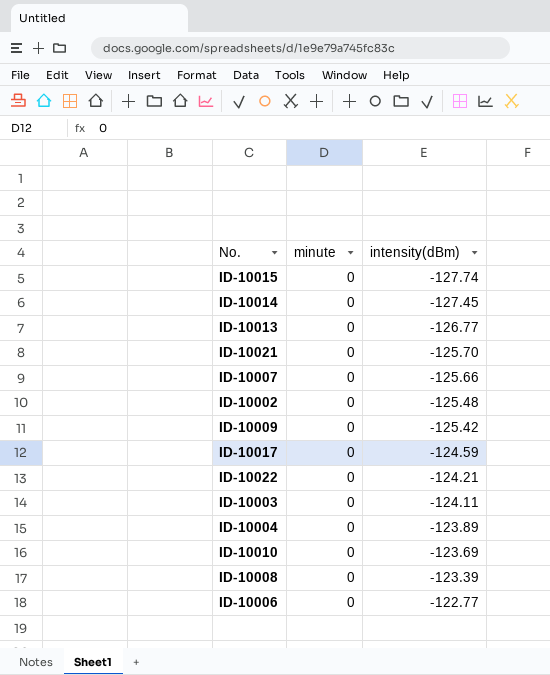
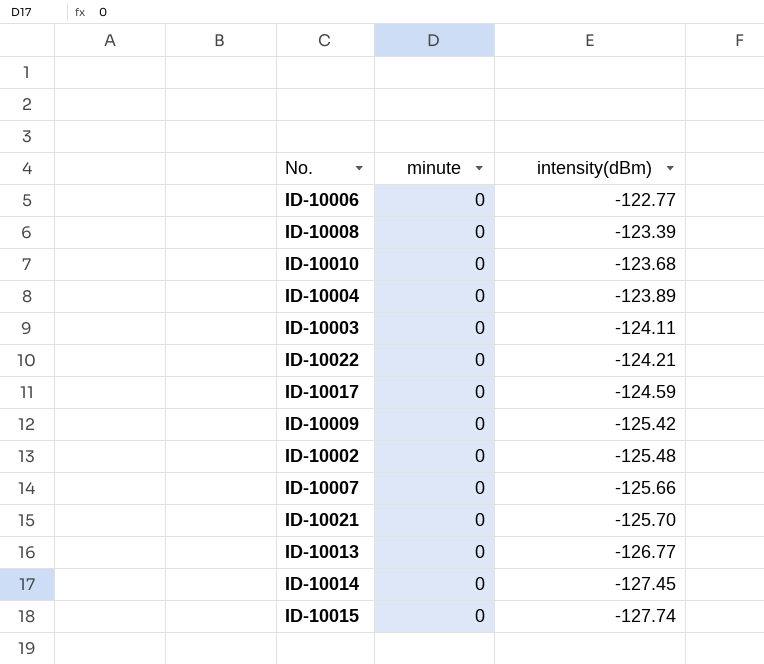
row order: intensity(dBm) ascending -> intensity(dBm) descending
ID-10010 | intensity(dBm): -123.69 -> -123.68

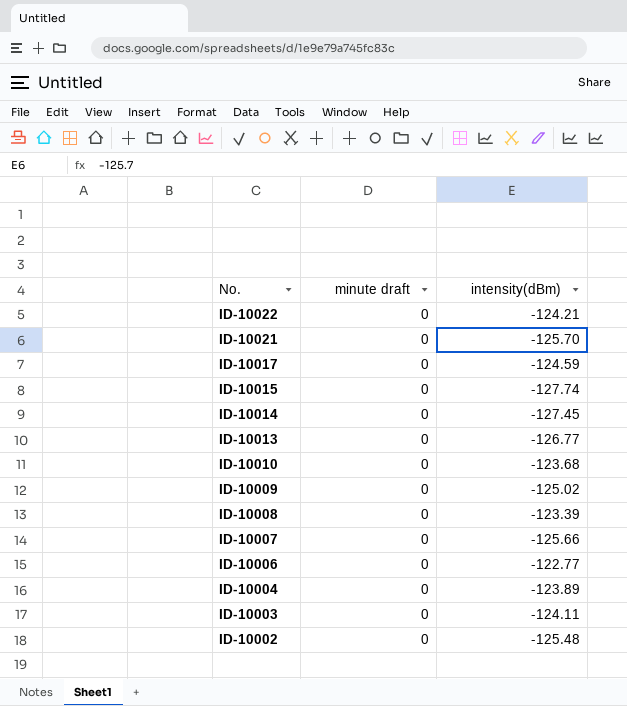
row order: intensity(dBm) descending -> No. descending
column name: minute -> minute draft
ID-10009 | intensity(dBm): -125.42 -> -125.02

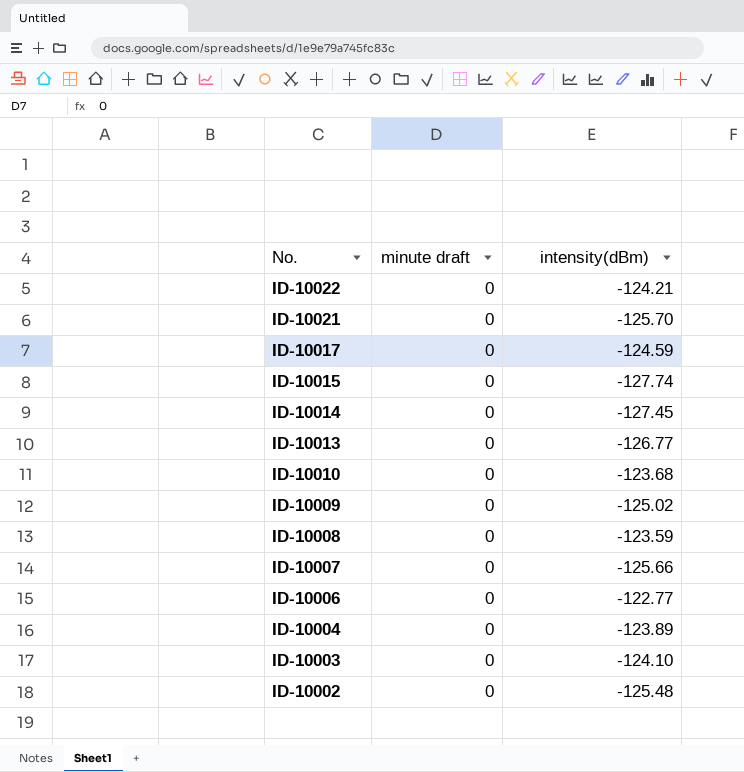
ID-10008 | intensity(dBm): -123.39 -> -123.59
ID-10003 | intensity(dBm): -124.11 -> -124.10

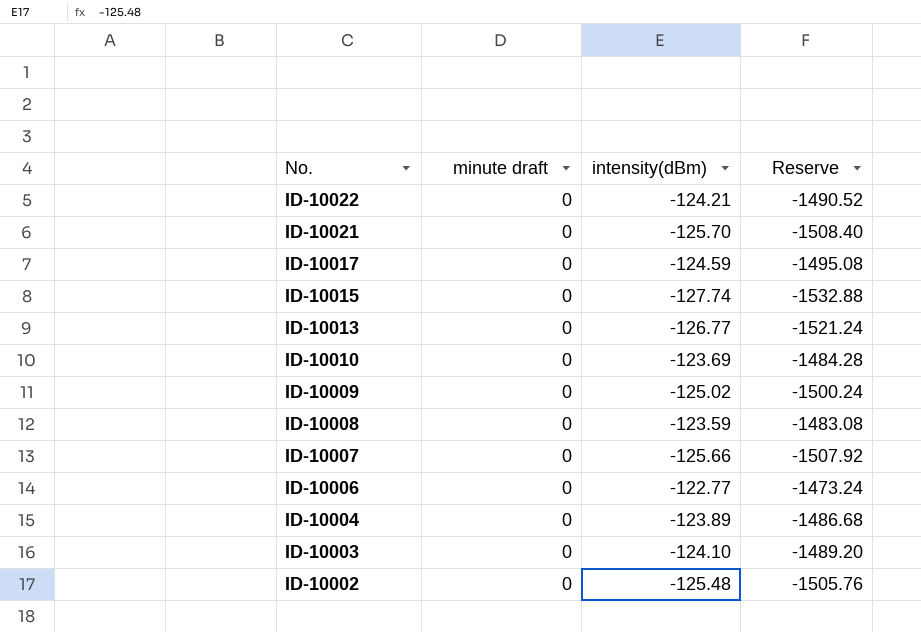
column Reserve | formula: none -> [intensity(dBm)] * 12
row ID-10014: 0 | -127.45 -> none
ID-10010 | intensity(dBm): -123.68 -> -123.69

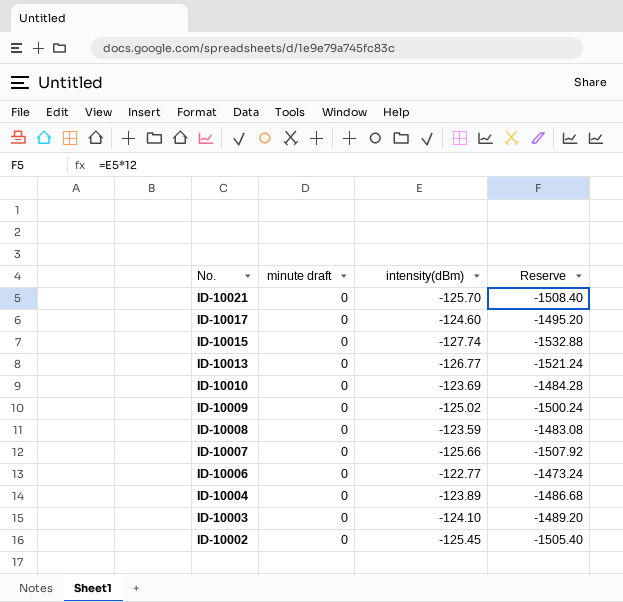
row ID-10022: 0 | -124.21 | -1490.52 -> none
ID-10017 | intensity(dBm): -124.59 -> -124.60
ID-10017 | Reserve: -1495.08 -> -1495.20
ID-10002 | intensity(dBm): -125.48 -> -125.45
ID-10002 | Reserve: -1505.76 -> -1505.40

